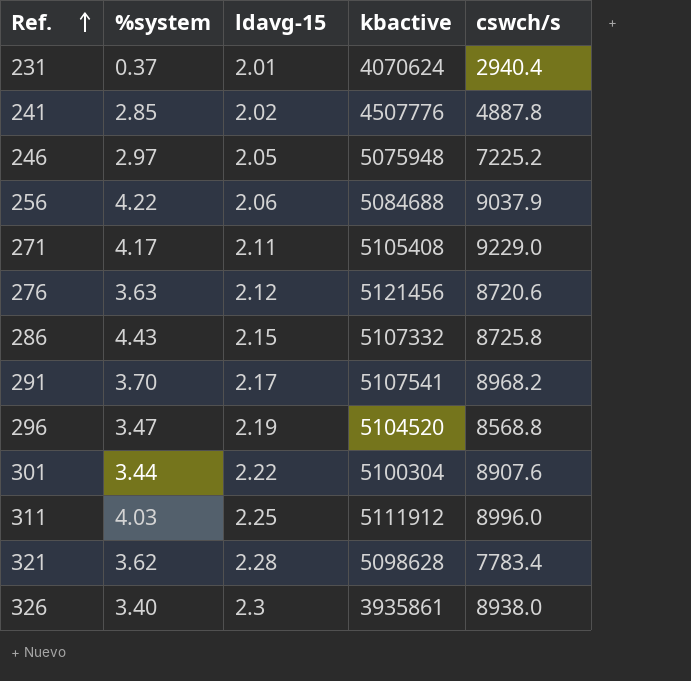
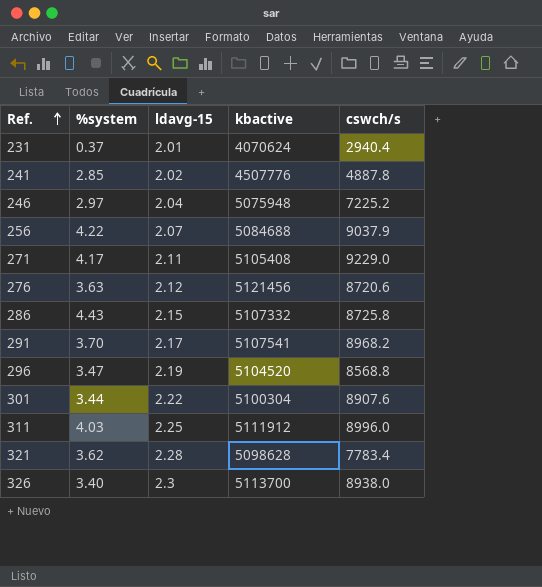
246 | ldavg-15: 2.05 -> 2.04
256 | ldavg-15: 2.06 -> 2.07
326 | kbactive: 3935861 -> 5113700

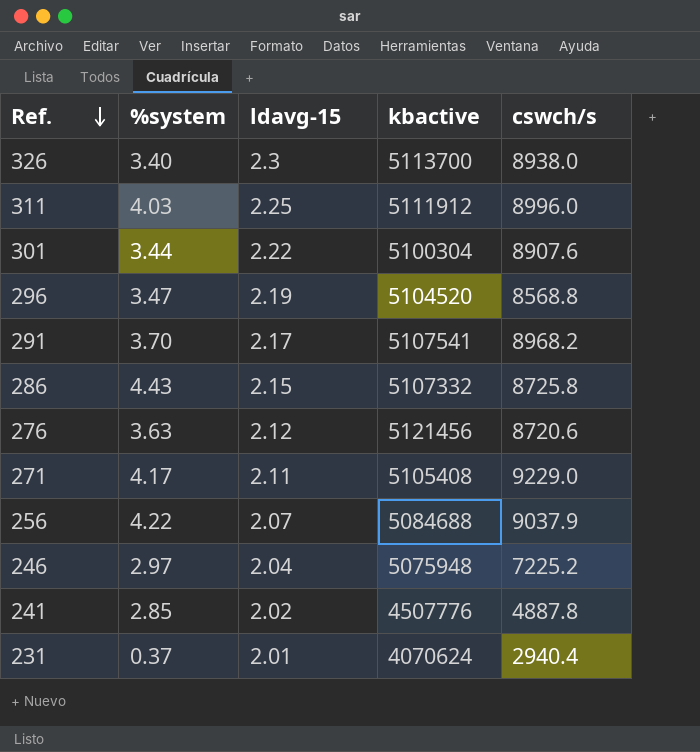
row order: Ref. ascending -> Ref. descending
row 321: 3.62 | 2.28 | 5098628 | 7783.4 -> none

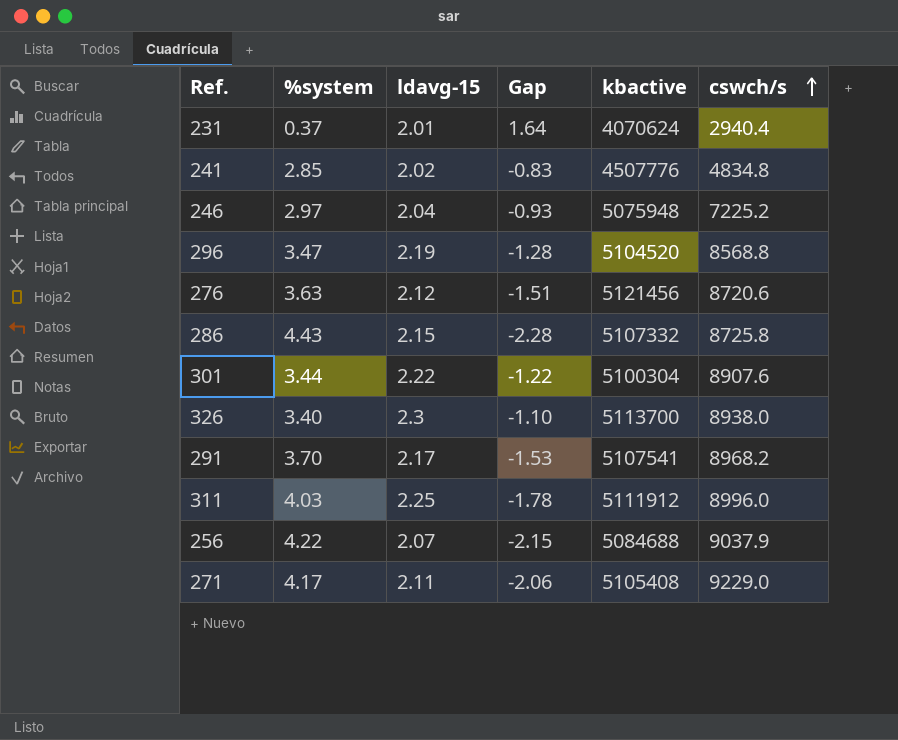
row order: Ref. descending -> cswch/s ascending
column Gap | formula: none -> [ldavg-15] - [%system]
241 | cswch/s: 4887.8 -> 4834.8

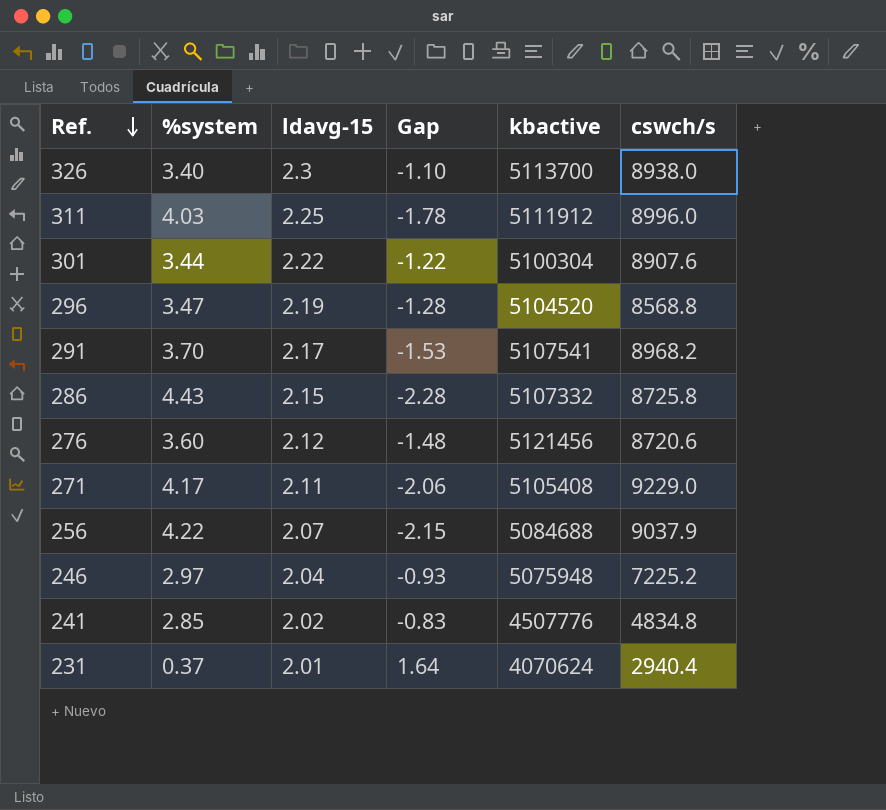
row order: cswch/s ascending -> Ref. descending
276 | %system: 3.63 -> 3.60
276 | Gap: -1.51 -> -1.48

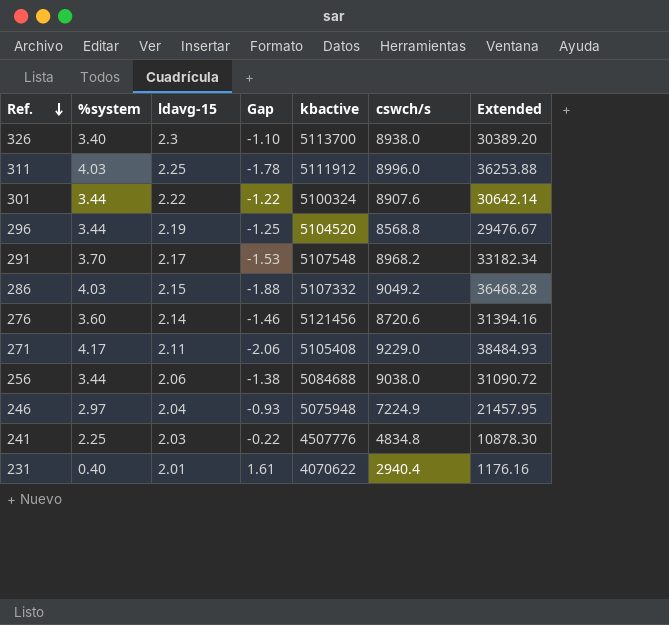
column Extended | formula: none -> [%system] * [cswch/s]
301 | kbactive: 5100304 -> 5100324
296 | %system: 3.47 -> 3.44
296 | Gap: -1.28 -> -1.25
291 | kbactive: 5107541 -> 5107548
286 | %system: 4.43 -> 4.03
286 | Gap: -2.28 -> -1.88
286 | cswch/s: 8725.8 -> 9049.2
276 | ldavg-15: 2.12 -> 2.14
276 | Gap: -1.48 -> -1.46
256 | %system: 4.22 -> 3.44
256 | ldavg-15: 2.07 -> 2.06
256 | Gap: -2.15 -> -1.38
256 | cswch/s: 9037.9 -> 9038.0
246 | cswch/s: 7225.2 -> 7224.9
241 | %system: 2.85 -> 2.25
241 | ldavg-15: 2.02 -> 2.03
241 | Gap: -0.83 -> -0.22
231 | %system: 0.37 -> 0.40
231 | Gap: 1.64 -> 1.61
231 | kbactive: 4070624 -> 4070622

